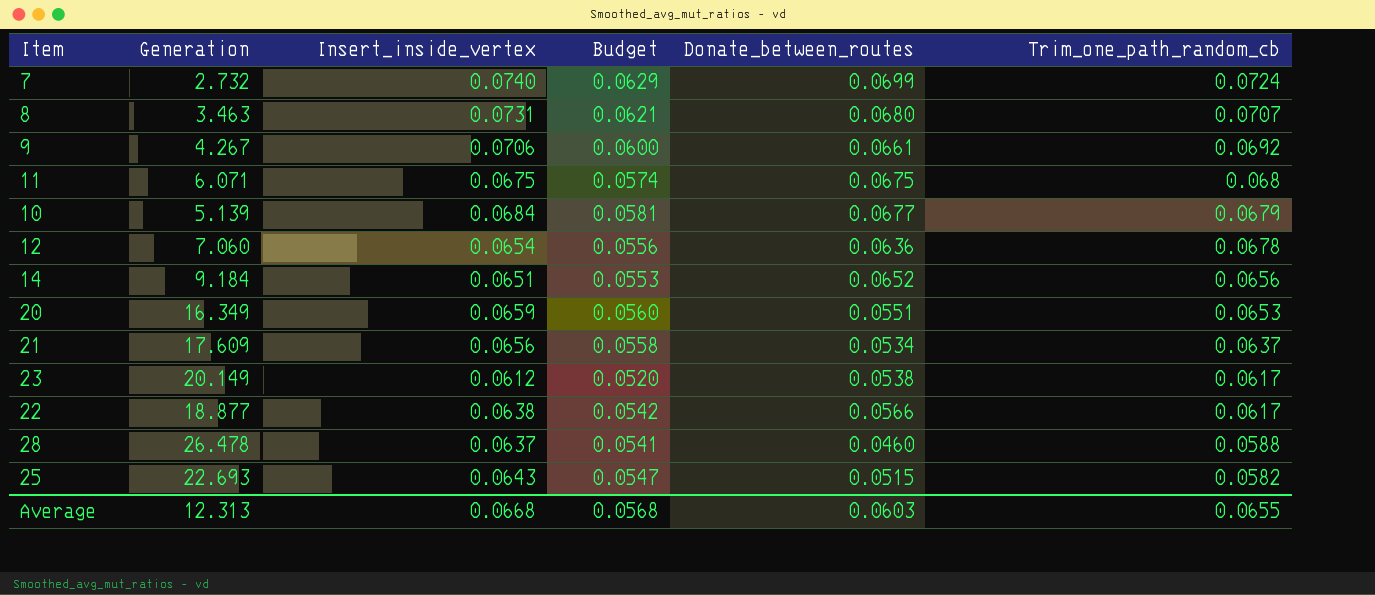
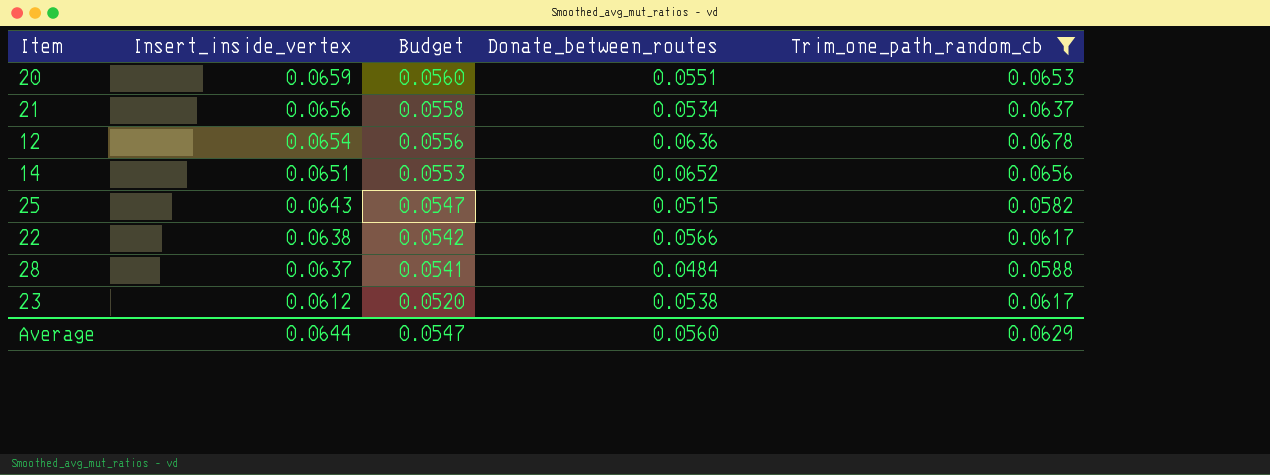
filter: none -> Trim_one_path_random_cb <= 0.0678
row order: Trim_one_path_random_cb descending -> Insert_inside_vertex descending
column Generation | position: 2 -> none
28 | Donate_between_routes: 0.0460 -> 0.0484
Average | Insert_inside_vertex: 0.0668 -> 0.0644
Average | Budget: 0.0568 -> 0.0547
Average | Donate_between_routes: 0.0603 -> 0.0560
Average | Trim_one_path_random_cb: 0.0655 -> 0.0629

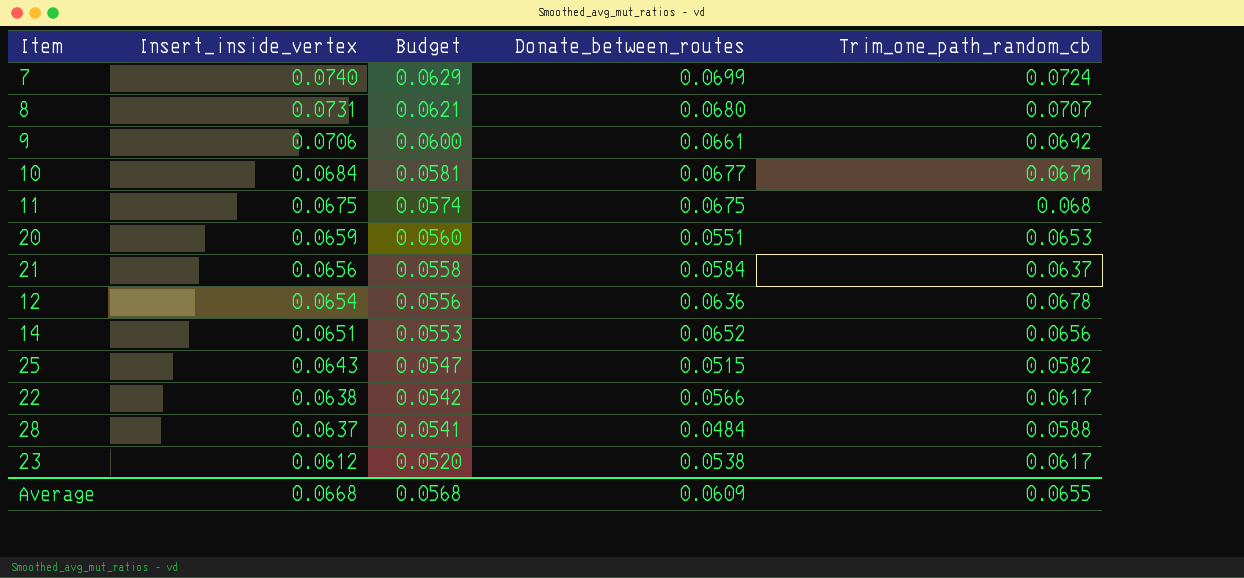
filter: Trim_one_path_random_cb <= 0.0678 -> none
21 | Donate_between_routes: 0.0534 -> 0.0584
Average | Insert_inside_vertex: 0.0644 -> 0.0668
Average | Budget: 0.0547 -> 0.0568
Average | Donate_between_routes: 0.0560 -> 0.0609
Average | Trim_one_path_random_cb: 0.0629 -> 0.0655

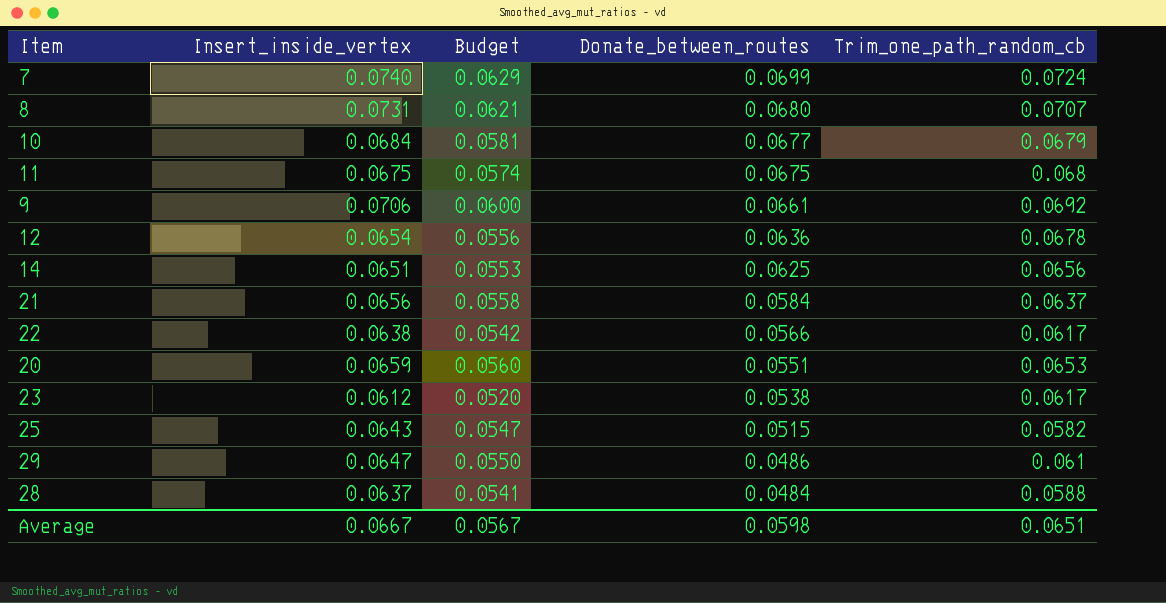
row order: Insert_inside_vertex descending -> Donate_between_routes descending
14 | Donate_between_routes: 0.0652 -> 0.0625
row 29: none -> 0.0647 | 0.0550 | 0.0486 | 0.061
Average | Insert_inside_vertex: 0.0668 -> 0.0667
Average | Budget: 0.0568 -> 0.0567
Average | Donate_between_routes: 0.0609 -> 0.0598
Average | Trim_one_path_random_cb: 0.0655 -> 0.0651

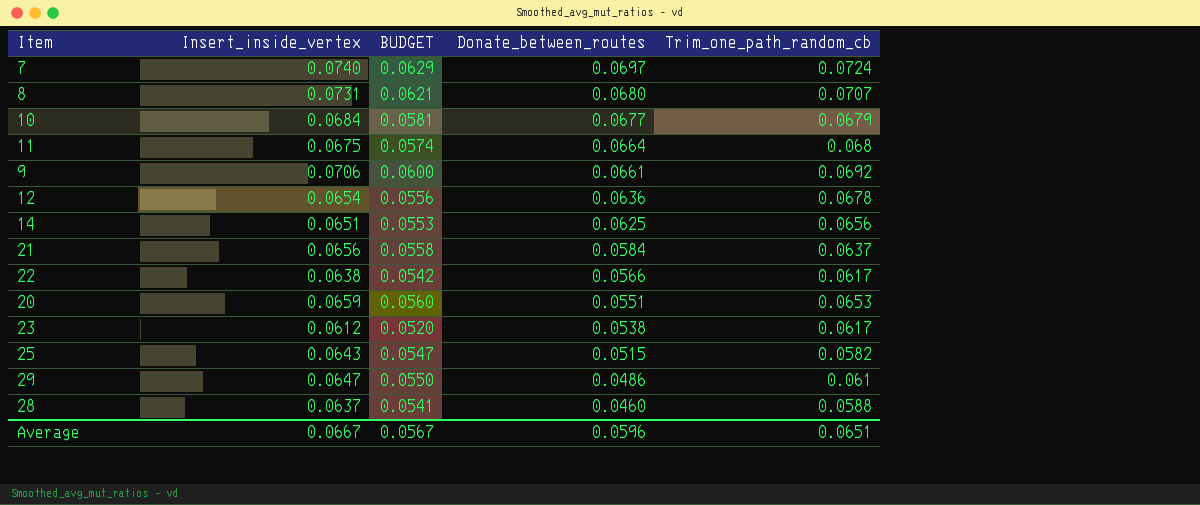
column name: Budget -> BUDGET
7 | Donate_between_routes: 0.0699 -> 0.0697
11 | Donate_between_routes: 0.0675 -> 0.0664
28 | Donate_between_routes: 0.0484 -> 0.0460
Average | Donate_between_routes: 0.0598 -> 0.0596

